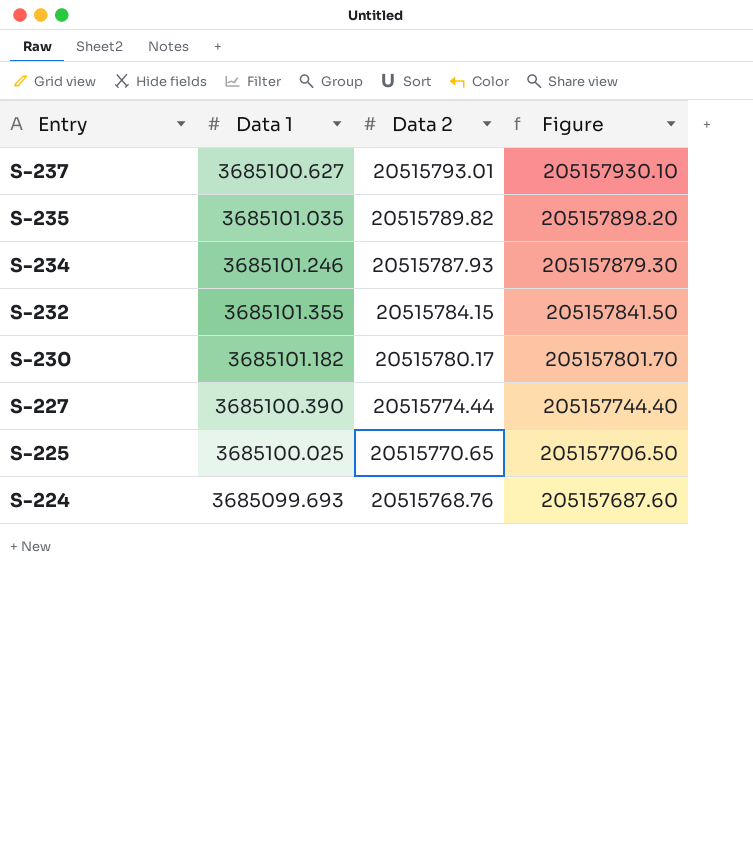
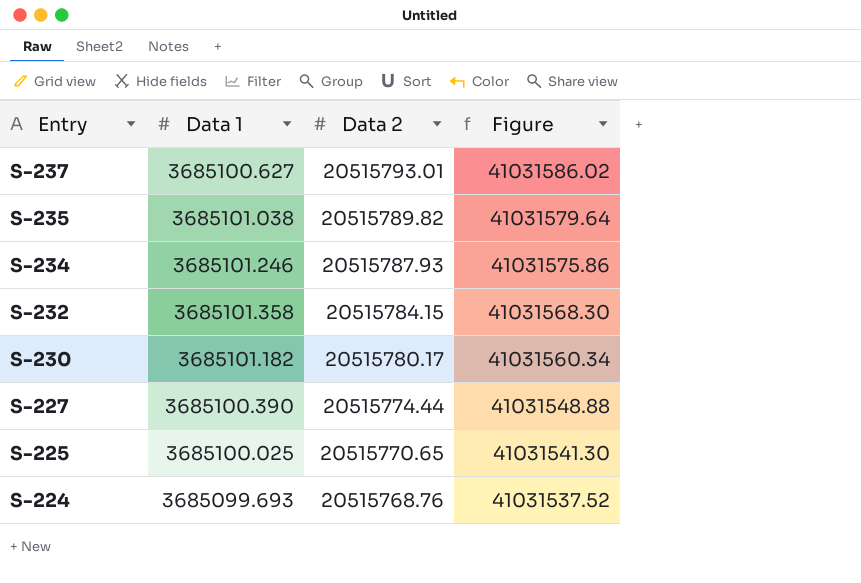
column Figure | formula: [Data 2] * 10 -> [Data 2] * 2
S-235 | Data 1: 3685101.035 -> 3685101.038
S-232 | Data 1: 3685101.355 -> 3685101.358

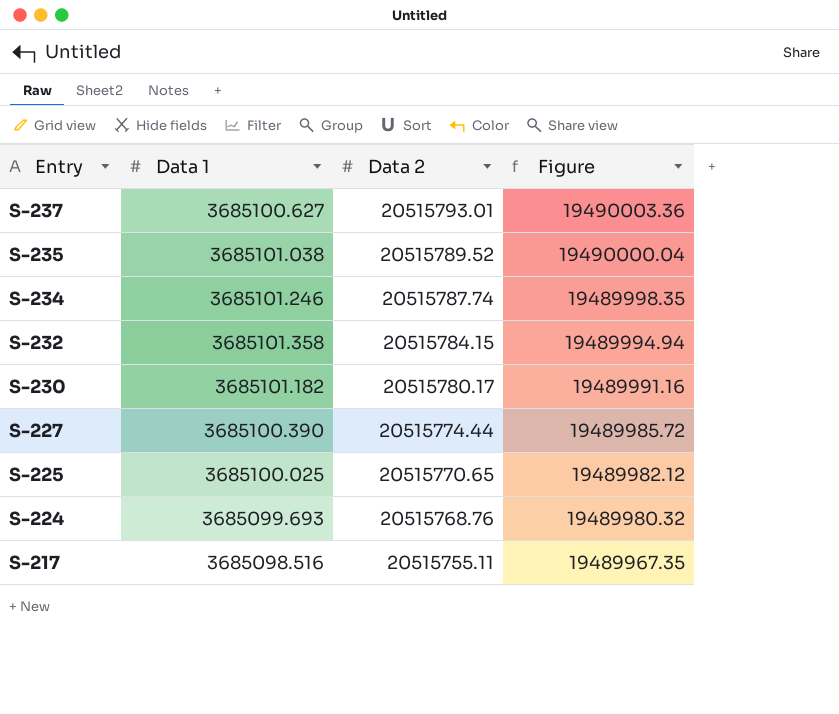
column Figure | formula: [Data 2] * 2 -> [Data 2] * 0.95
S-235 | Data 2: 20515789.82 -> 20515789.52
S-234 | Data 2: 20515787.93 -> 20515787.74
row S-217: none -> 3685098.516 | 20515755.11 | 19489967.35

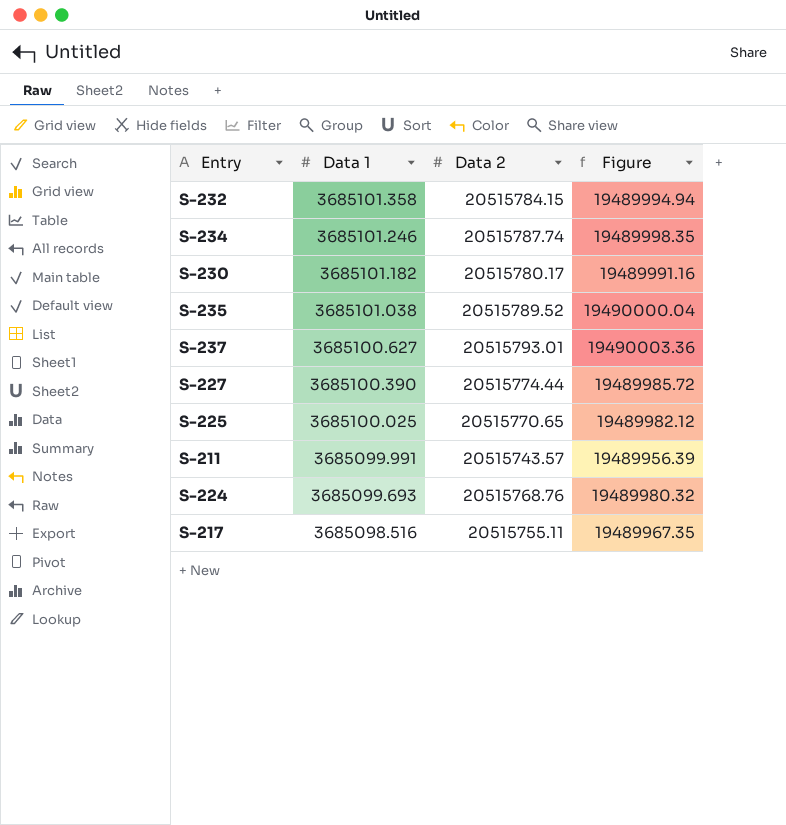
row order: Entry descending -> Data 1 descending
row S-211: none -> 3685099.991 | 20515743.57 | 19489956.39

